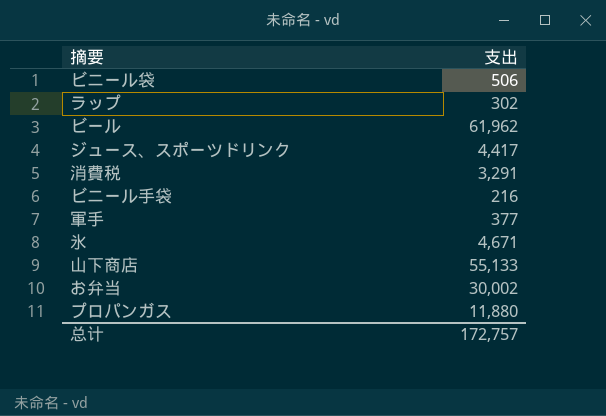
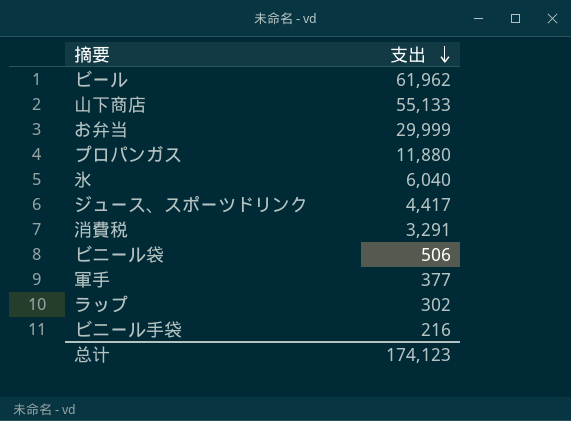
row order: none -> 支出 descending
お弁当 | 支出: 30,002 -> 29,999
氷 | 支出: 4,671 -> 6,040
总计 | 支出: 172,757 -> 174,123

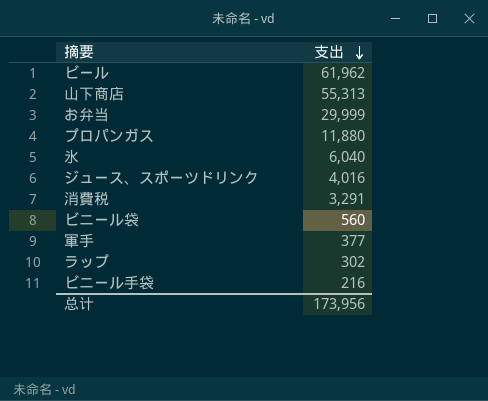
山下商店 | 支出: 55,133 -> 55,313
ジュース、スポーツドリンク | 支出: 4,417 -> 4,016
ビニール袋 | 支出: 506 -> 560
总计 | 支出: 174,123 -> 173,956

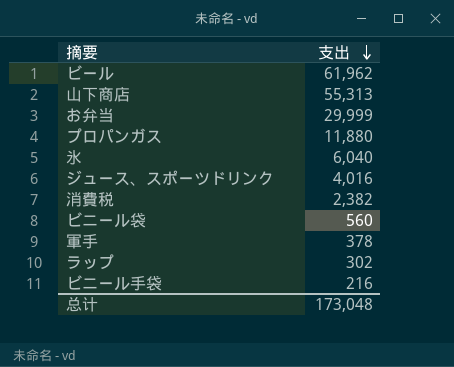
消費税 | 支出: 3,291 -> 2,382
軍手 | 支出: 377 -> 378
总计 | 支出: 173,956 -> 173,048

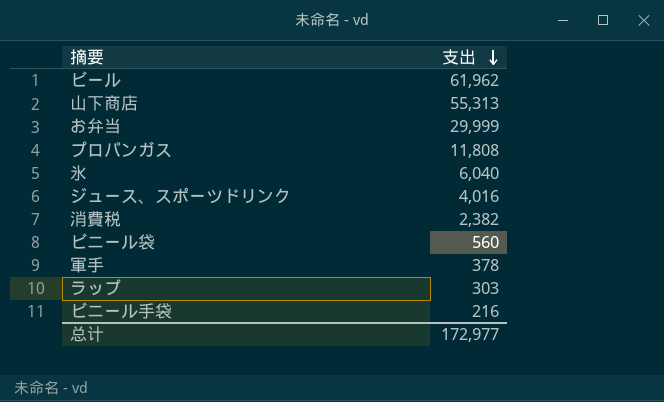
プロパンガス | 支出: 11,880 -> 11,808
ラップ | 支出: 302 -> 303
总计 | 支出: 173,048 -> 172,977

